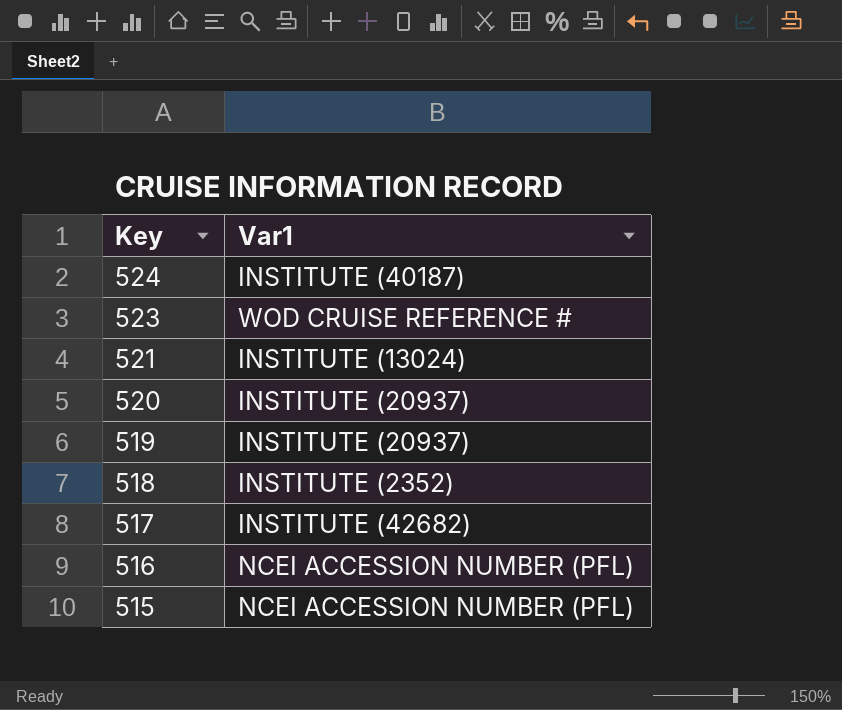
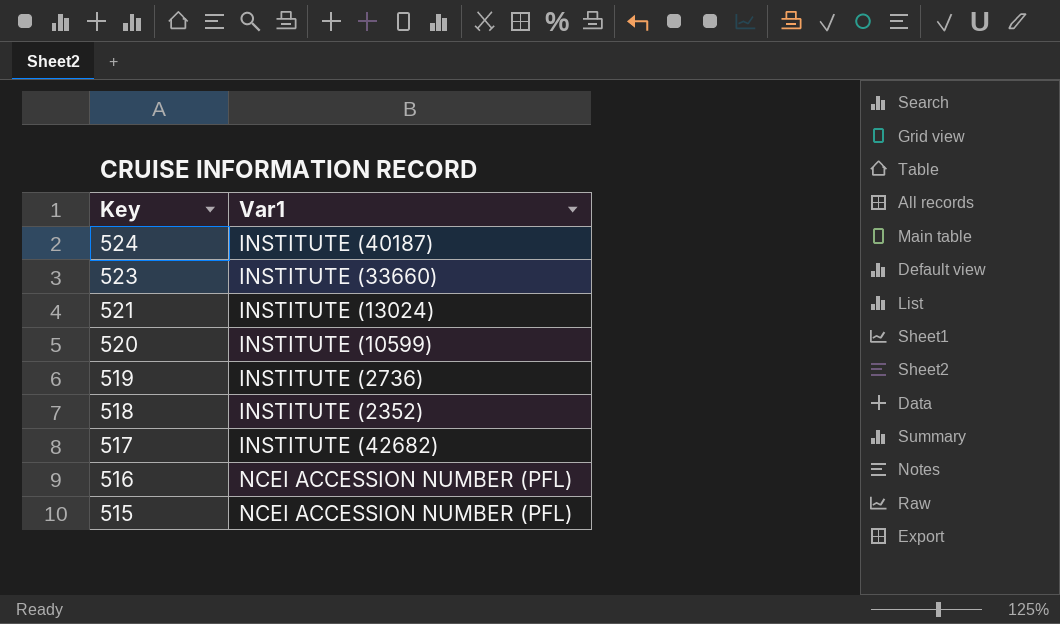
523 | Var1: WOD CRUISE REFERENCE # -> INSTITUTE (33660)
520 | Var1: INSTITUTE (20937) -> INSTITUTE (10599)
519 | Var1: INSTITUTE (20937) -> INSTITUTE (2736)

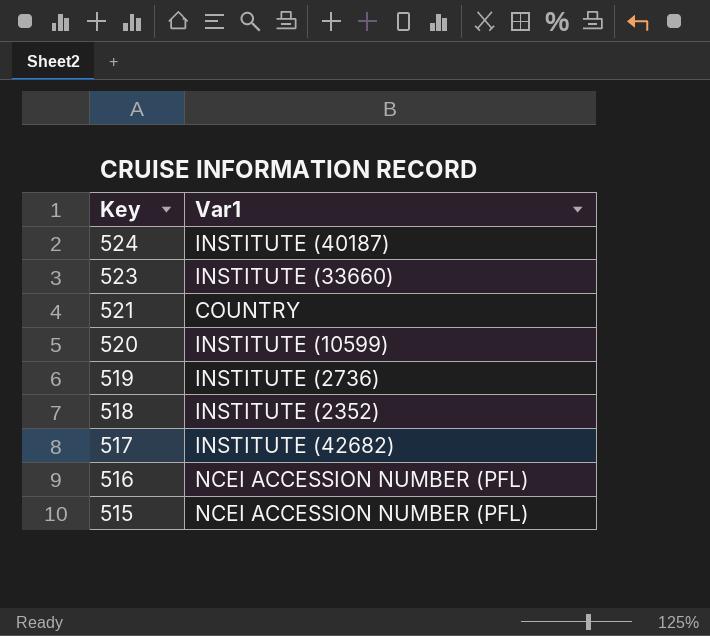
521 | Var1: INSTITUTE (13024) -> COUNTRY

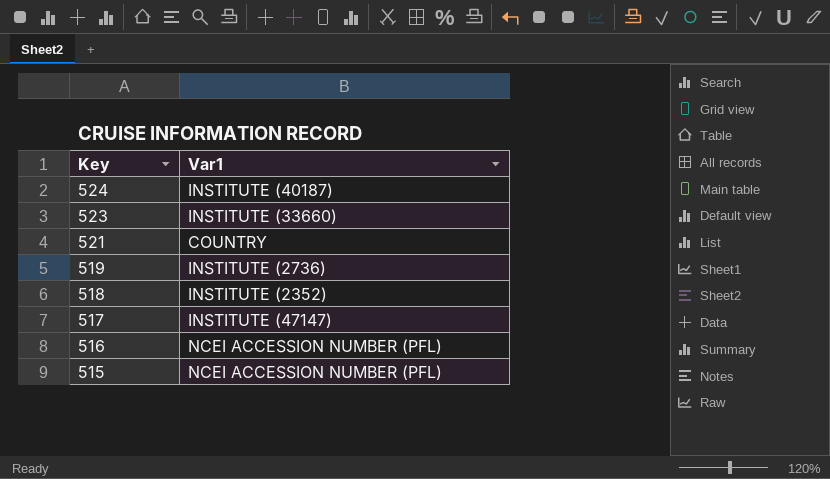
row 520: INSTITUTE (10599) -> none
517 | Var1: INSTITUTE (42682) -> INSTITUTE (47147)

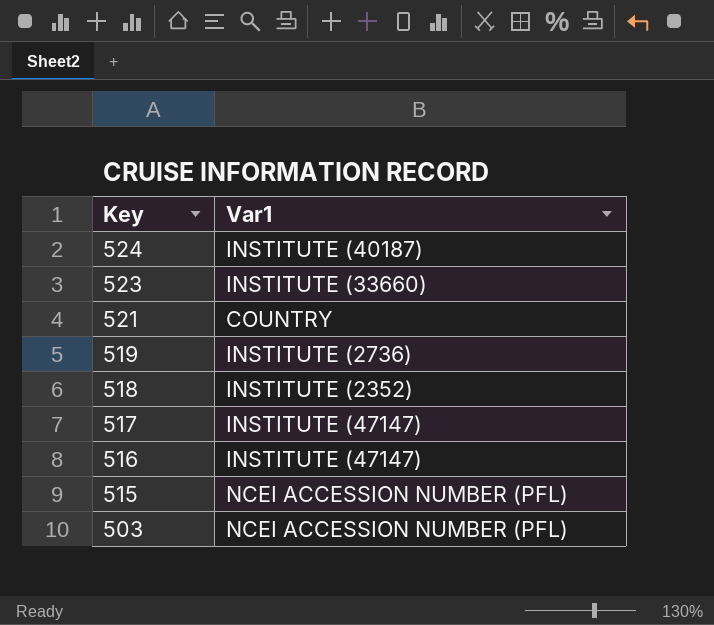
516 | Var1: NCEI ACCESSION NUMBER (PFL) -> INSTITUTE (47147)
row 503: none -> NCEI ACCESSION NUMBER (PFL)

